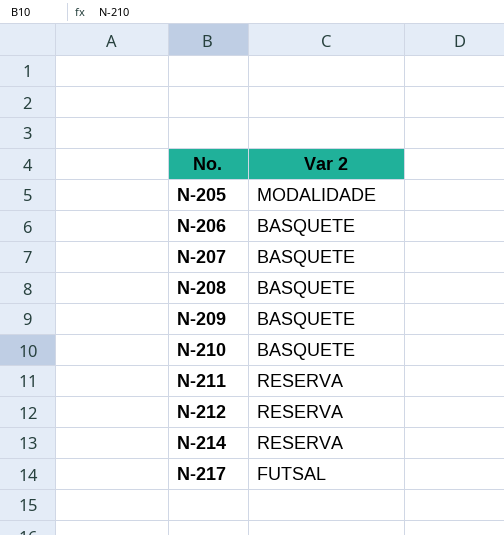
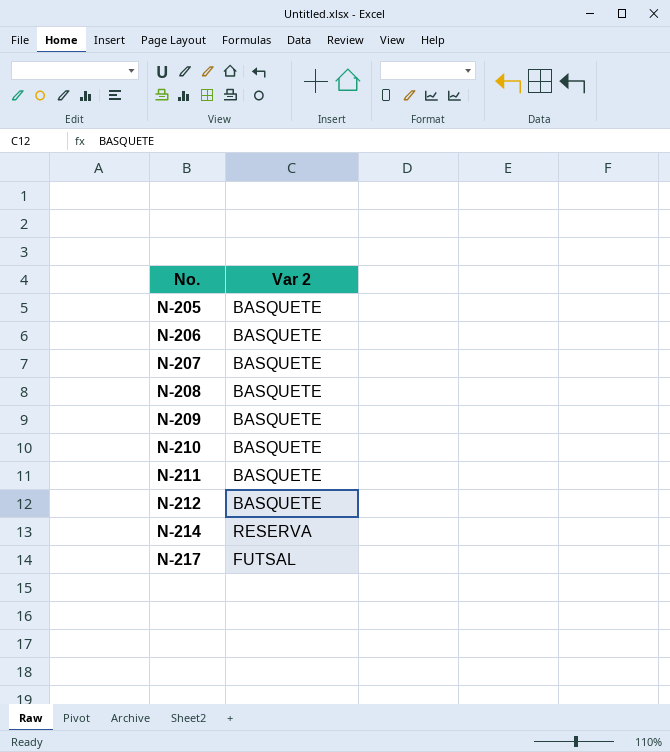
N-205 | Var 2: MODALIDADE -> BASQUETE
N-211 | Var 2: RESERVA -> BASQUETE
N-212 | Var 2: RESERVA -> BASQUETE

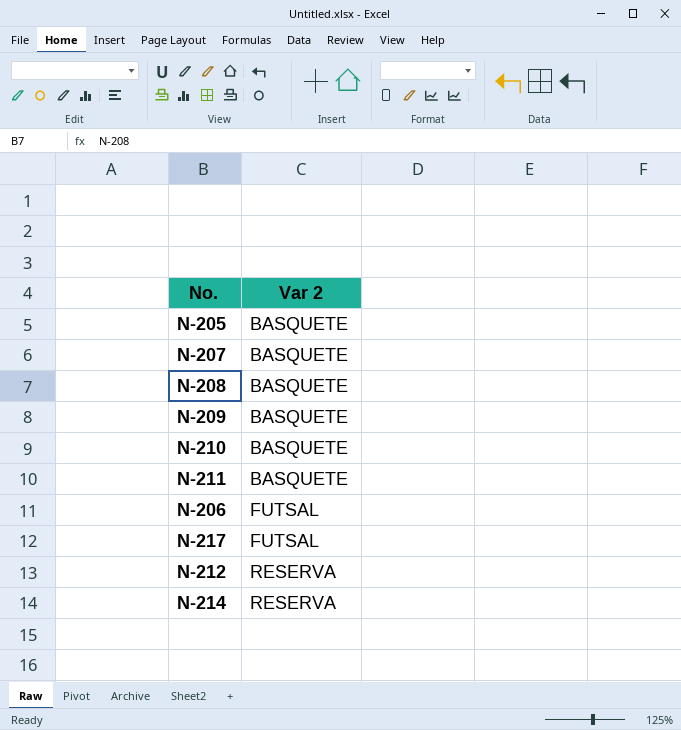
row order: No. ascending -> Var 2 ascending
N-206 | Var 2: BASQUETE -> FUTSAL
N-212 | Var 2: BASQUETE -> RESERVA

